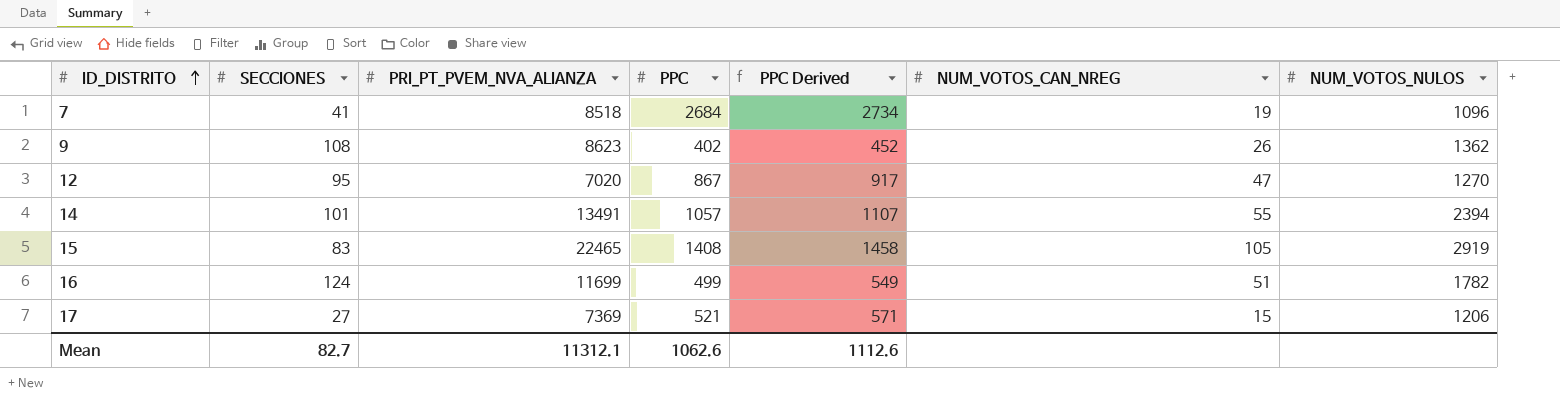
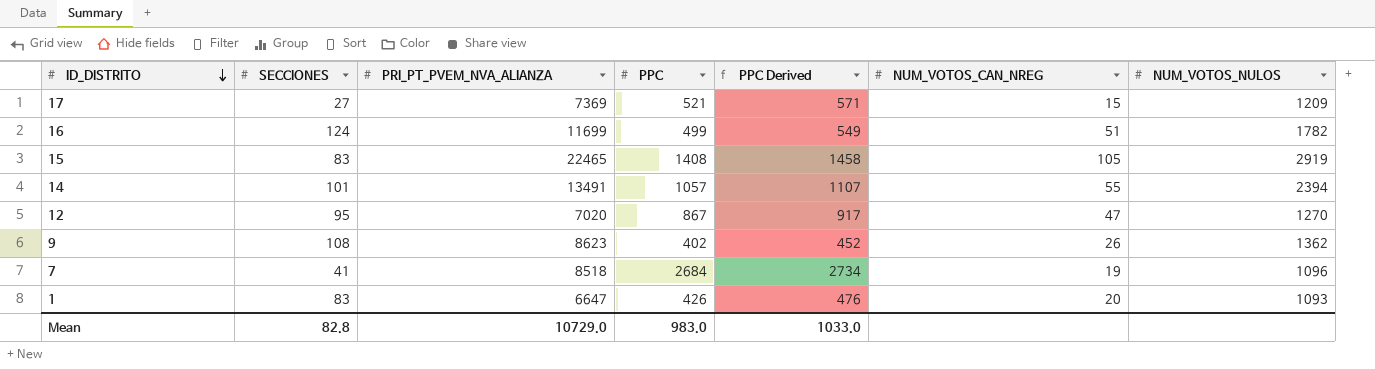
row order: ID_DISTRITO ascending -> ID_DISTRITO descending
17 | NUM_VOTOS_NULOS: 1206 -> 1209
row 1: none -> 83 | 6647 | 426 | 476 | 20 | 1093
Mean | SECCIONES: 82.7 -> 82.8
Mean | PRI_PT_PVEM_NVA_ALIANZA: 11312.1 -> 10729.0
Mean | PPC: 1062.6 -> 983.0
Mean | PPC Derived: 1112.6 -> 1033.0

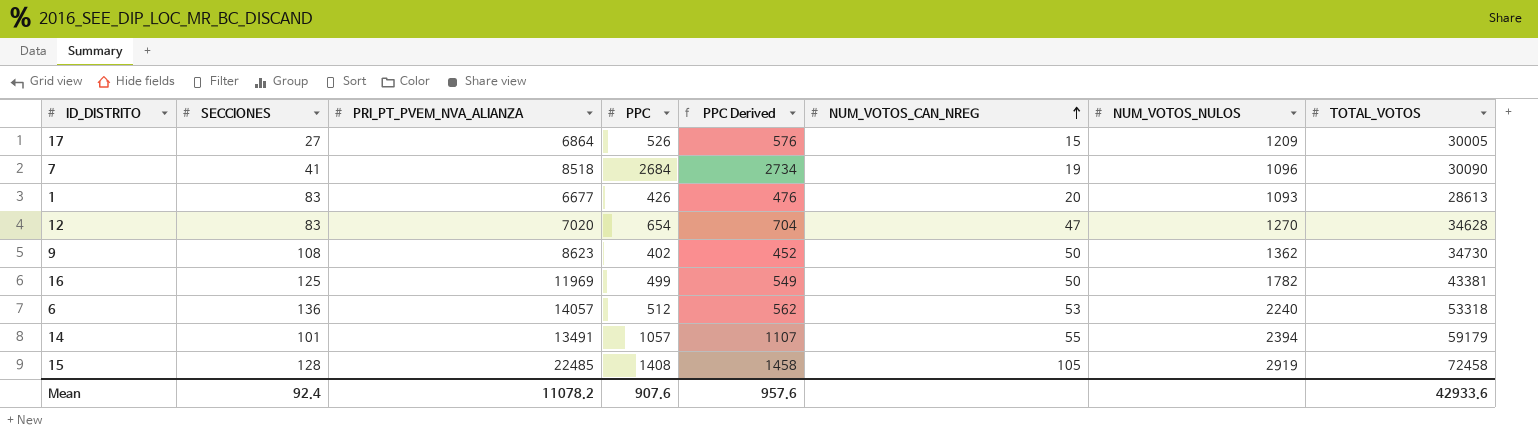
row order: ID_DISTRITO descending -> NUM_VOTOS_CAN_NREG ascending
column TOTAL_VOTOS | position: none -> 8
17 | PRI_PT_PVEM_NVA_ALIANZA: 7369 -> 6864
17 | PPC: 521 -> 526
17 | PPC Derived: 571 -> 576
1 | PRI_PT_PVEM_NVA_ALIANZA: 6647 -> 6677
12 | SECCIONES: 95 -> 83
12 | PPC: 867 -> 654
12 | PPC Derived: 917 -> 704
9 | NUM_VOTOS_CAN_NREG: 26 -> 50
16 | SECCIONES: 124 -> 125
16 | PRI_PT_PVEM_NVA_ALIANZA: 11699 -> 11969
16 | NUM_VOTOS_CAN_NREG: 51 -> 50
row 6: none -> 136 | 14057 | 512 | 562 | 53 | 2240 | 53318
15 | SECCIONES: 83 -> 128
15 | PRI_PT_PVEM_NVA_ALIANZA: 22465 -> 22485
Mean | SECCIONES: 82.8 -> 92.4
Mean | PRI_PT_PVEM_NVA_ALIANZA: 10729.0 -> 11078.2
Mean | PPC: 983.0 -> 907.6
Mean | PPC Derived: 1033.0 -> 957.6

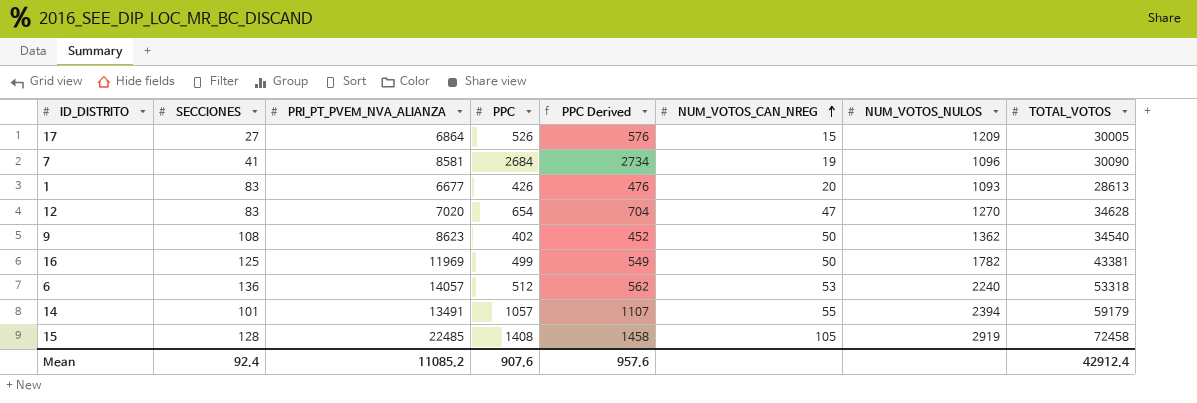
7 | PRI_PT_PVEM_NVA_ALIANZA: 8518 -> 8581
9 | TOTAL_VOTOS: 34730 -> 34540
Mean | PRI_PT_PVEM_NVA_ALIANZA: 11078.2 -> 11085.2
Mean | TOTAL_VOTOS: 42933.6 -> 42912.4

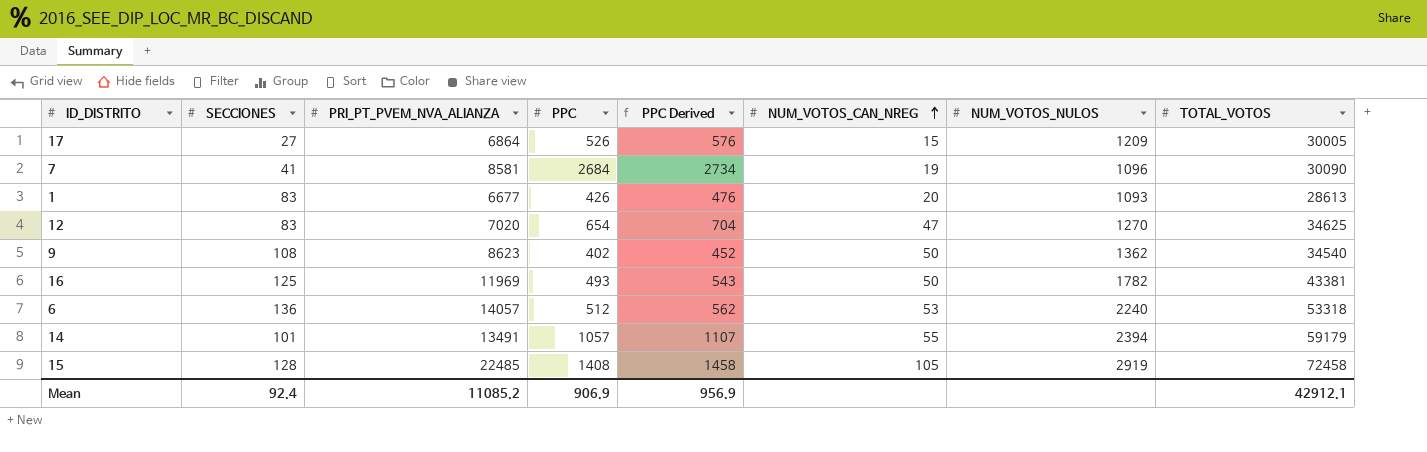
12 | TOTAL_VOTOS: 34628 -> 34625
16 | PPC: 499 -> 493
16 | PPC Derived: 549 -> 543
Mean | PPC: 907.6 -> 906.9
Mean | PPC Derived: 957.6 -> 956.9
Mean | TOTAL_VOTOS: 42912.4 -> 42912.1

